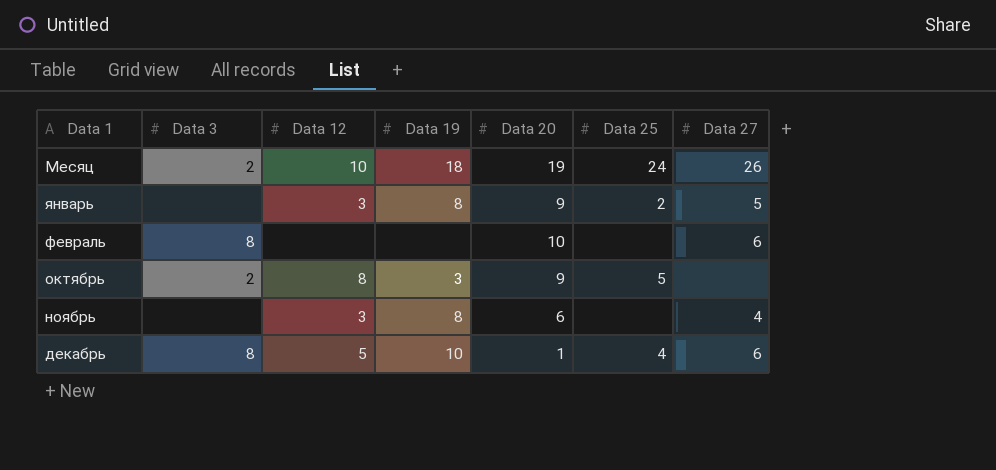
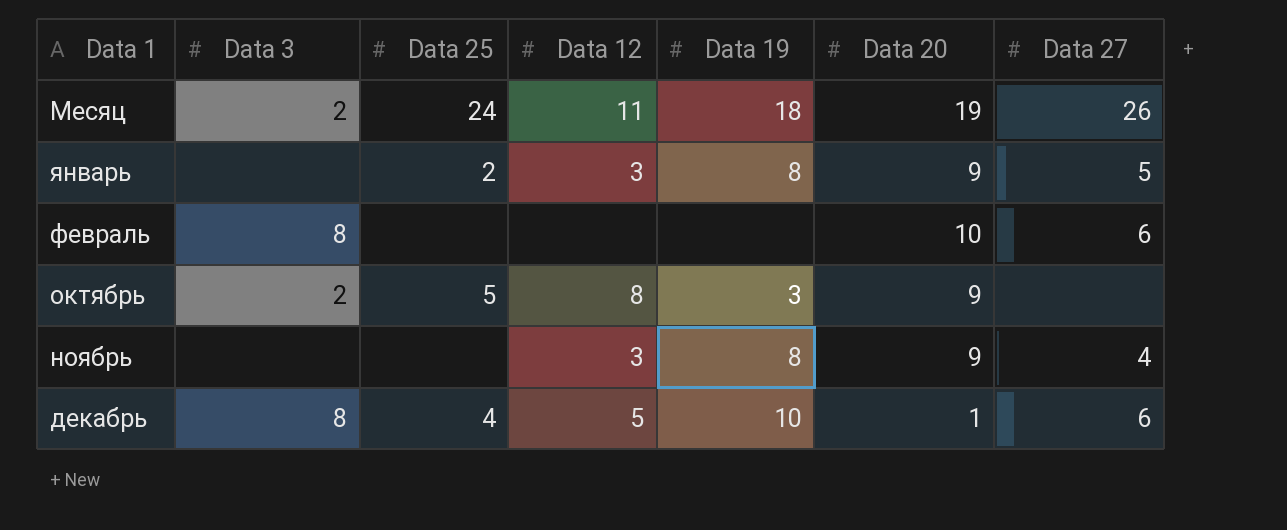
column Data 25 | position: 6 -> 3
Месяц | Data 12: 10 -> 11
ноябрь | Data 20: 6 -> 9

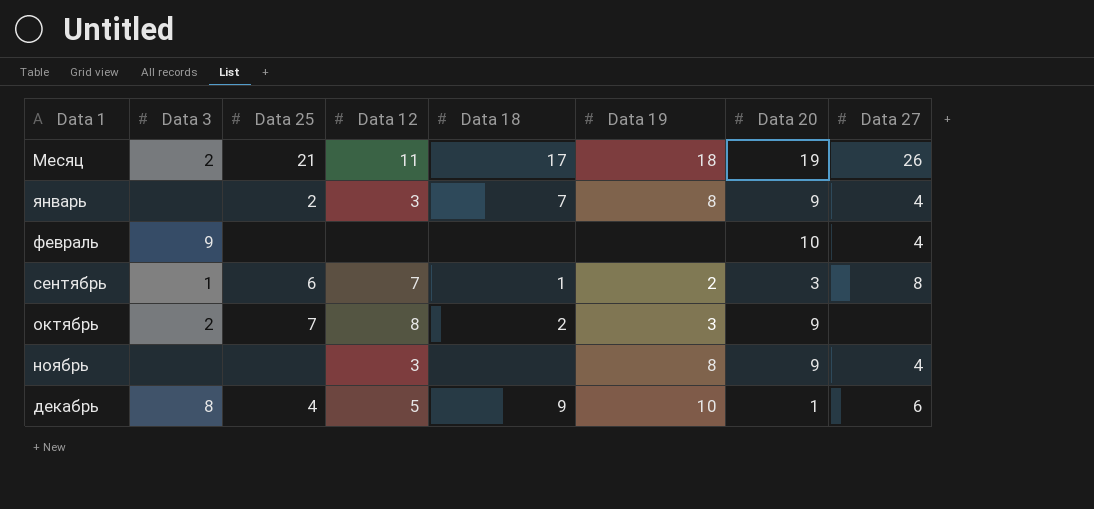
column Data 18 | position: none -> 5
Месяц | Data 25: 24 -> 21
январь | Data 27: 5 -> 4
февраль | Data 3: 8 -> 9
февраль | Data 27: 6 -> 4
row сентябрь: none -> 1 | 6 | 7 | 1 | 2 | 3 | 8
октябрь | Data 25: 5 -> 7

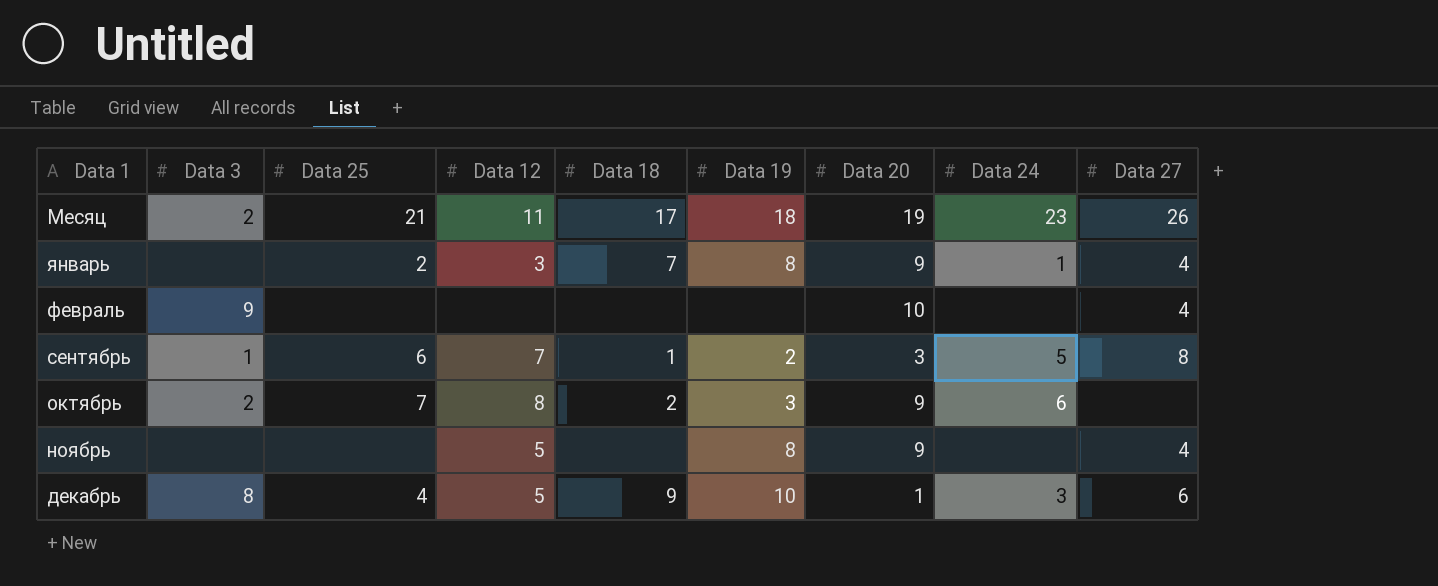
column Data 24 | position: none -> 8
ноябрь | Data 12: 3 -> 5

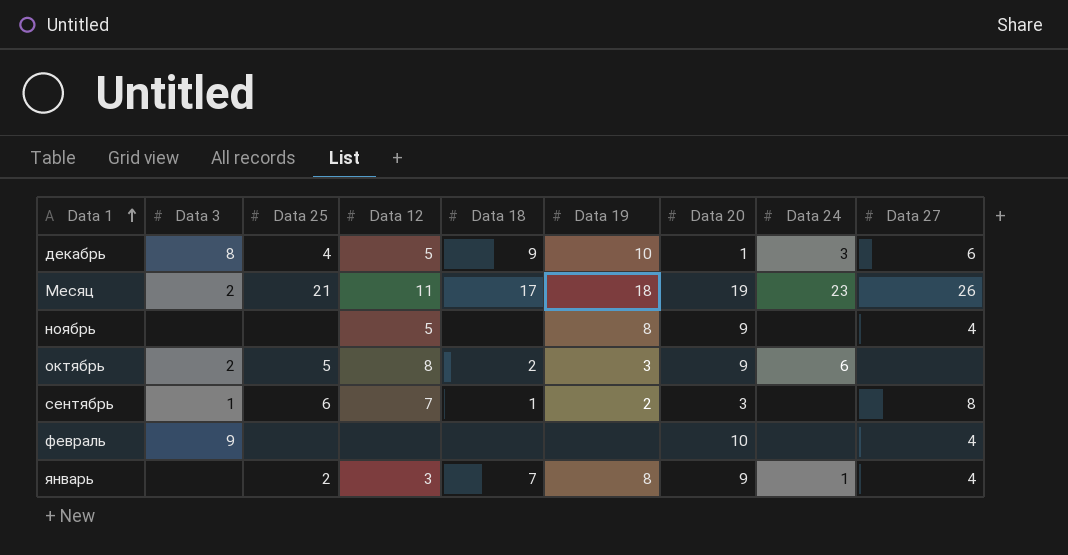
row order: none -> Data 1 ascending
октябрь | Data 25: 7 -> 5
сентябрь | Data 24: 5 -> none

